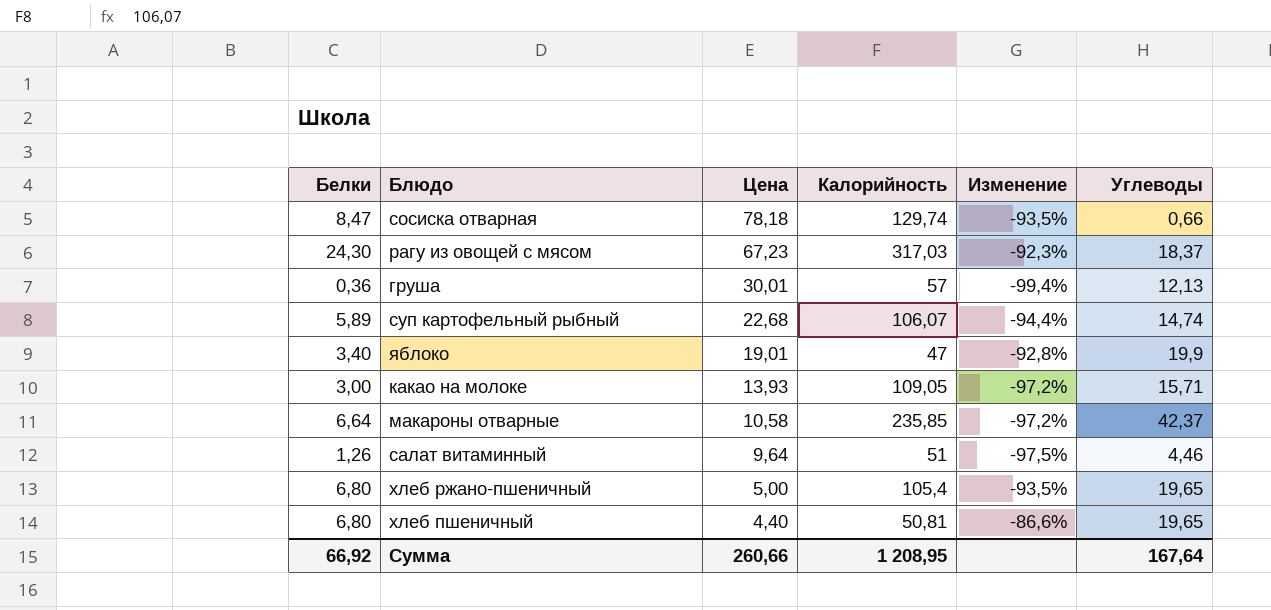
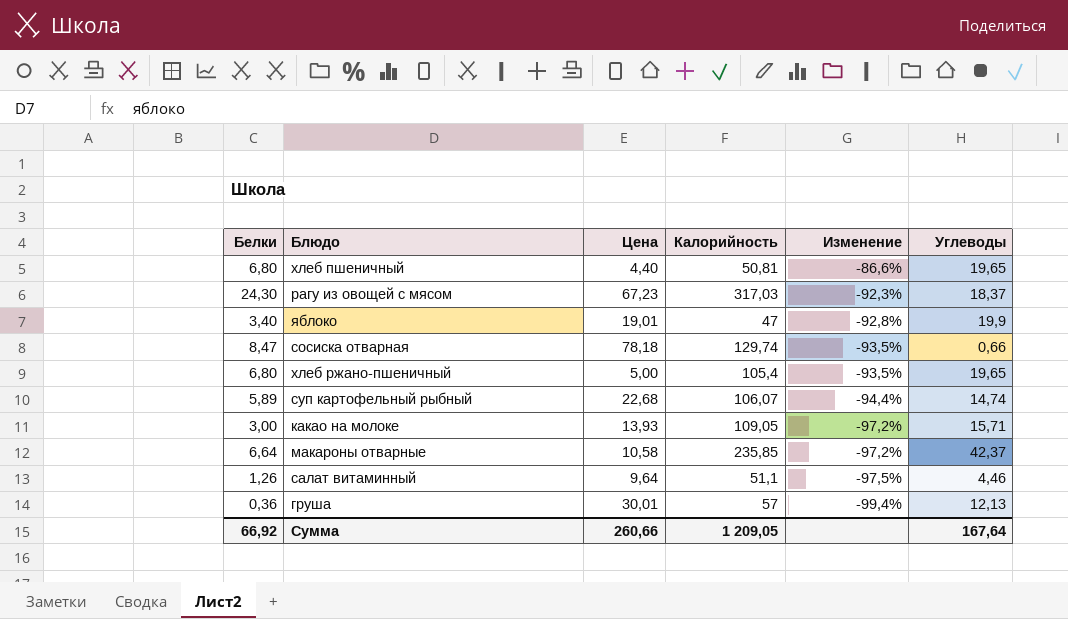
row order: Цена descending -> Изменение descending
салат витаминный | Калорийность: 51 -> 51,1
Сумма | Калорийность: 1 208,95 -> 1 209,05

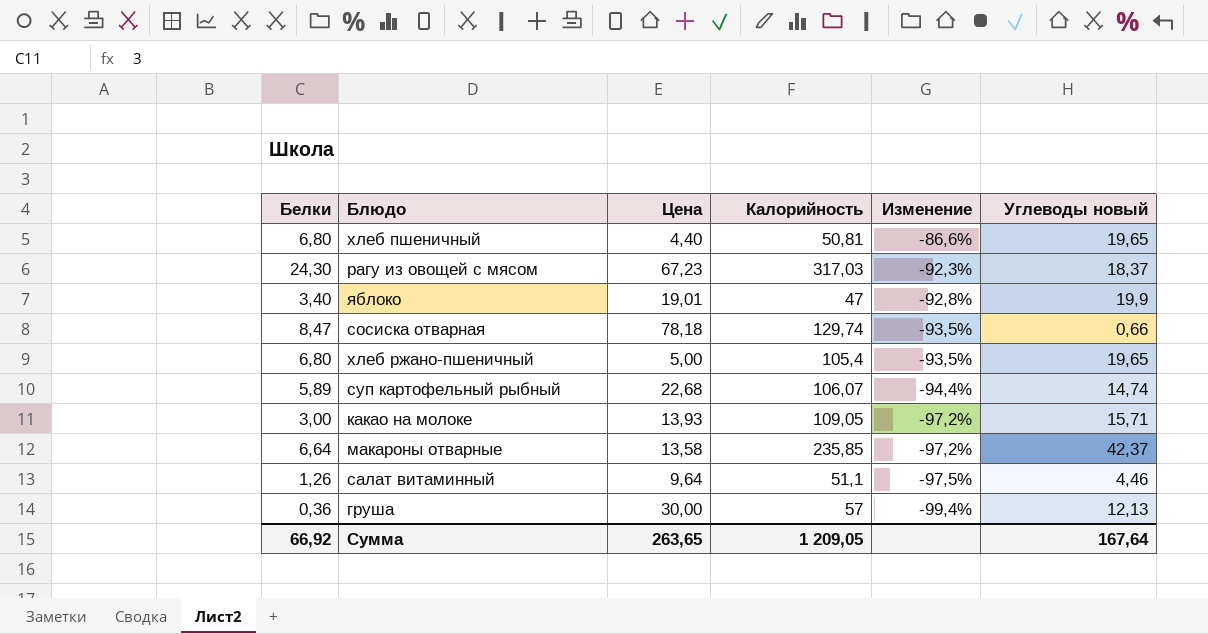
column name: Углеводы -> Углеводы новый
макароны отварные | Цена: 10,58 -> 13,58
груша | Цена: 30,01 -> 30,00
Сумма | Цена: 260,66 -> 263,65

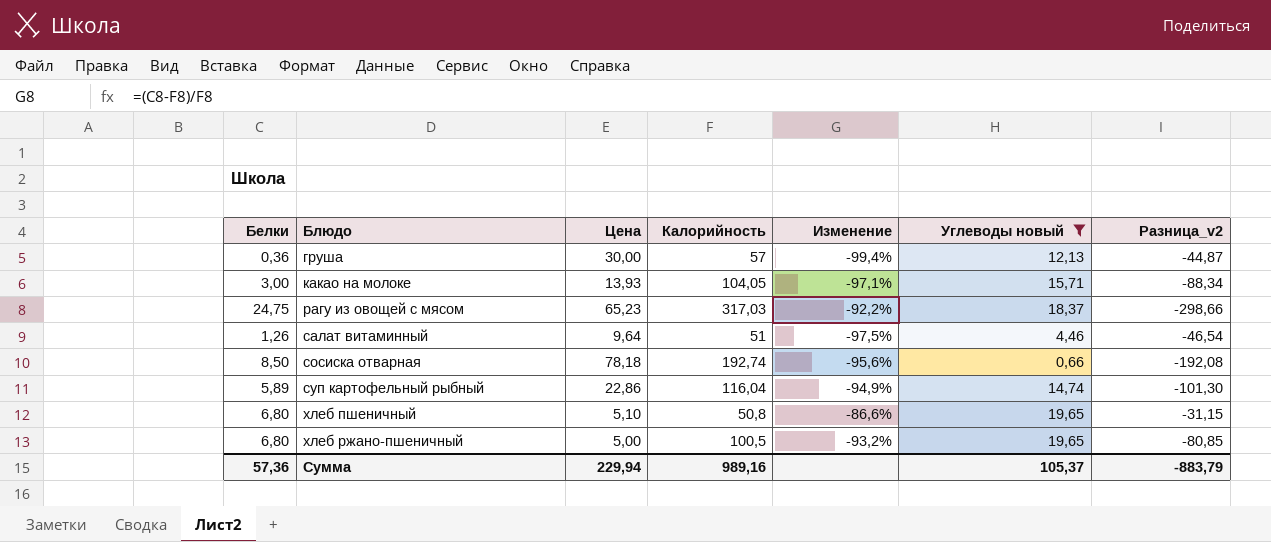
filter: none -> Углеводы новый <= 19,65
row order: Изменение descending -> Блюдо ascending
column Разница_v2 | formula: none -> [Углеводы новый] - [Калорийность]
какао на молоке | Калорийность: 109,05 -> 104,05
какао на молоке | Изменение: -97,2% -> -97,1%
рагу из овощей с мясом | Белки: 24,30 -> 24,75
рагу из овощей с мясом | Цена: 67,23 -> 65,23
рагу из овощей с мясом | Изменение: -92,3% -> -92,2%
салат витаминный | Калорийность: 51,1 -> 51
сосиска отварная | Белки: 8,47 -> 8,50
сосиска отварная | Калорийность: 129,74 -> 192,74
сосиска отварная | Изменение: -93,5% -> -95,6%
суп картофельный рыбный | Цена: 22,68 -> 22,86
суп картофельный рыбный | Калорийность: 106,07 -> 116,04
суп картофельный рыбный | Изменение: -94,4% -> -94,9%
хлеб пшеничный | Цена: 4,40 -> 5,10
хлеб пшеничный | Калорийность: 50,81 -> 50,8
хлеб ржано-пшеничный | Калорийность: 105,4 -> 100,5
хлеб ржано-пшеничный | Изменение: -93,5% -> -93,2%
Сумма | Белки: 66,92 -> 57,36
Сумма | Цена: 263,65 -> 229,94
Сумма | Калорийность: 1 209,05 -> 989,16
Сумма | Углеводы новый: 167,64 -> 105,37

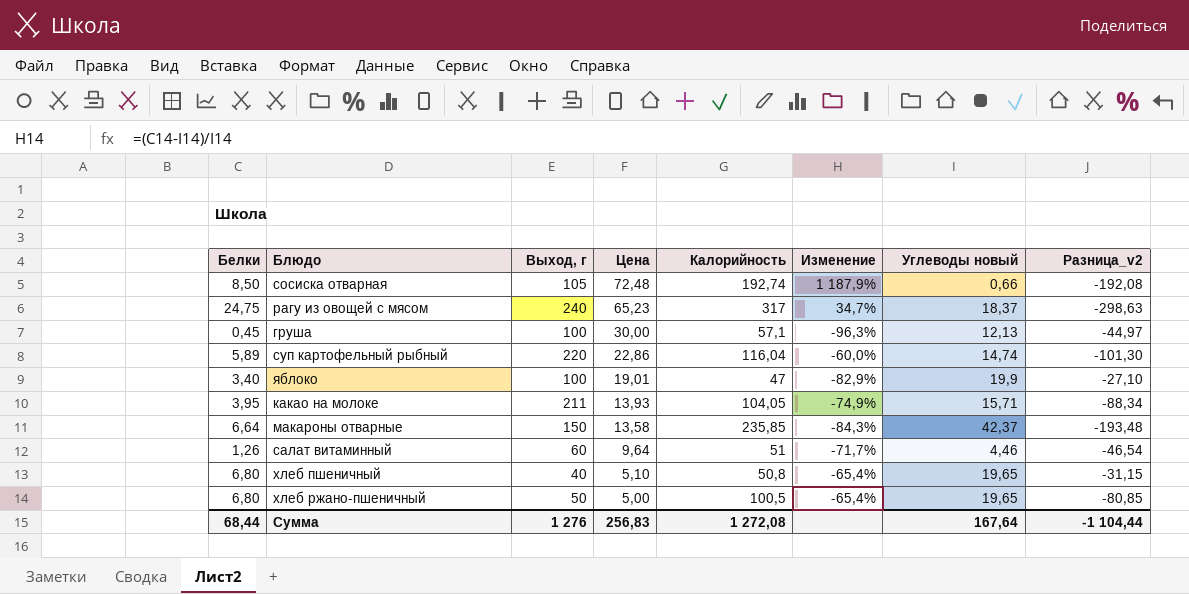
filter: Углеводы новый <= 19,65 -> none
row order: Блюдо ascending -> Цена descending
column Выход, г | position: none -> 3
column Изменение | formula: ([Белки] - [Калорийность]) / [Калорийность] -> ([Белки] - [Углеводы новый]) / [Углеводы новый]
сосиска отварная | Цена: 78,18 -> 72,48
рагу из овощей с мясом | Калорийность: 317,03 -> 317
рагу из овощей с мясом | Разница_v2: -298,66 -> -298,63
груша | Белки: 0,36 -> 0,45
груша | Калорийность: 57 -> 57,1
груша | Разница_v2: -44,87 -> -44,97
какао на молоке | Белки: 3,00 -> 3,95
Сумма | Белки: 57,36 -> 68,44
Сумма | Цена: 229,94 -> 256,83
Сумма | Калорийность: 989,16 -> 1 272,08
Сумма | Углеводы новый: 105,37 -> 167,64
Сумма | Разница_v2: -883,79 -> -1 104,44

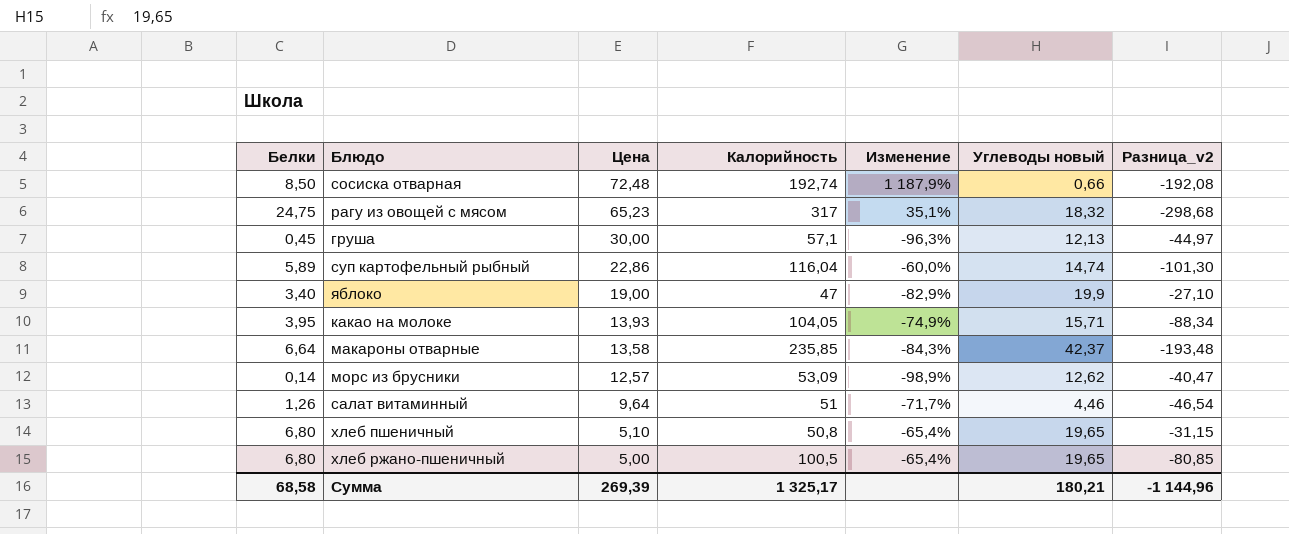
column Выход, г | position: 3 -> none
рагу из овощей с мясом | Изменение: 34,7% -> 35,1%
рагу из овощей с мясом | Углеводы новый: 18,37 -> 18,32
рагу из овощей с мясом | Разница_v2: -298,63 -> -298,68
яблоко | Цена: 19,01 -> 19,00
row морс из брусники: none -> 0,14 | 12,57 | 53,09 | -98,9% | 12,62 | -40,47
Сумма | Белки: 68,44 -> 68,58
Сумма | Цена: 256,83 -> 269,39
Сумма | Калорийность: 1 272,08 -> 1 325,17
Сумма | Углеводы новый: 167,64 -> 180,21
Сумма | Разница_v2: -1 104,44 -> -1 144,96

